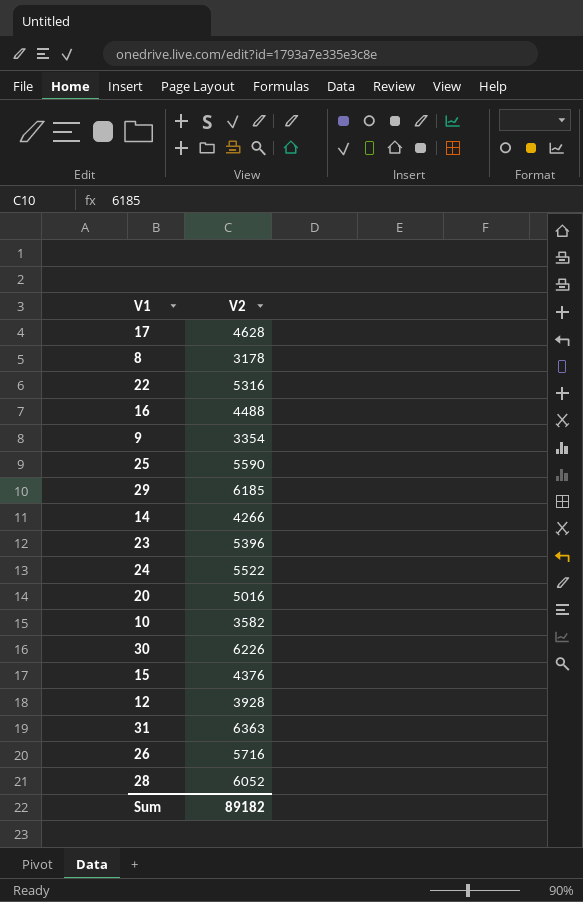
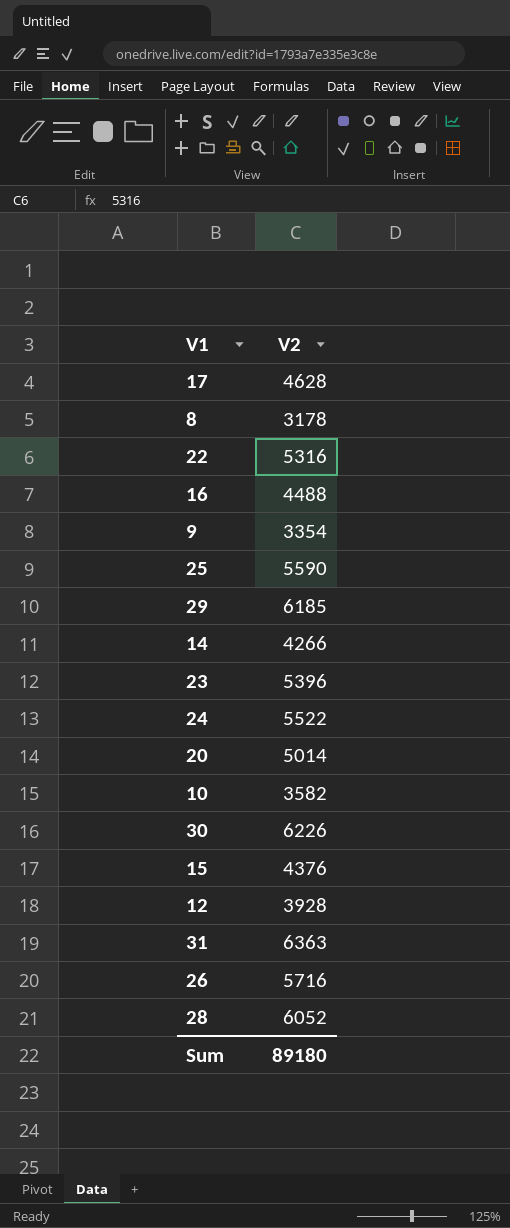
20 | V2: 5016 -> 5014
Sum | V2: 89182 -> 89180

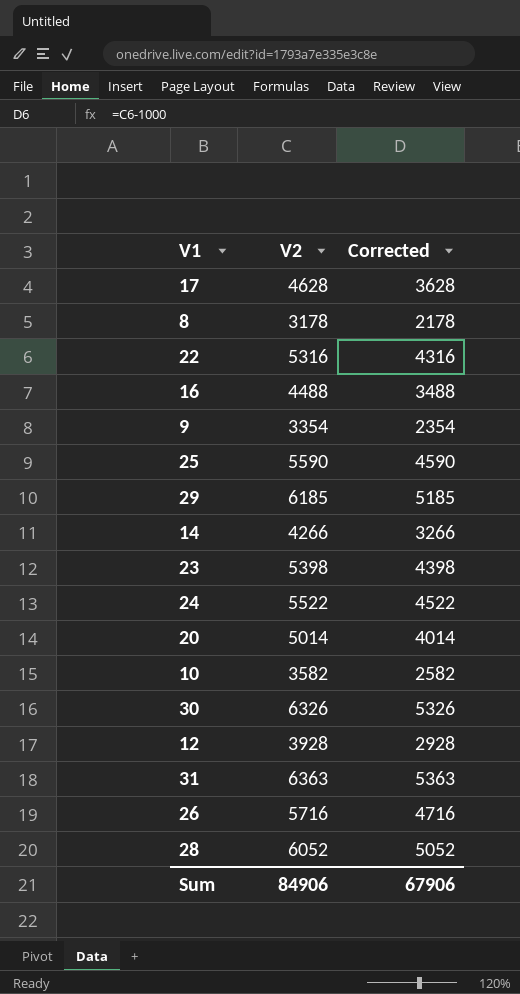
column Corrected | formula: none -> [V2] - 1000
row 15: 4376 -> none
23 | V2: 5396 -> 5398
30 | V2: 6226 -> 6326
Sum | V2: 89180 -> 84906

